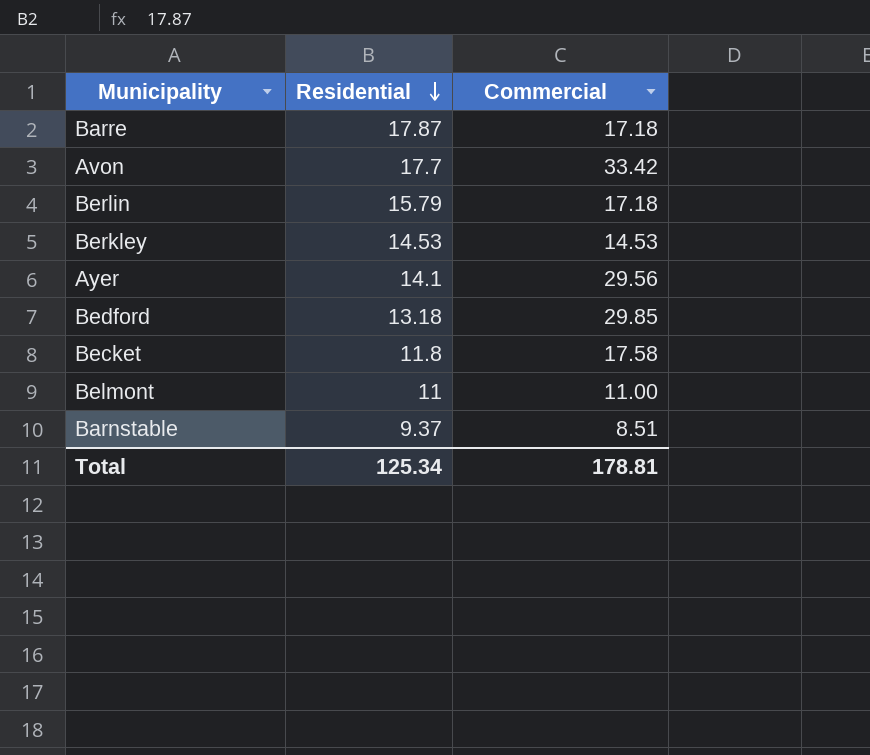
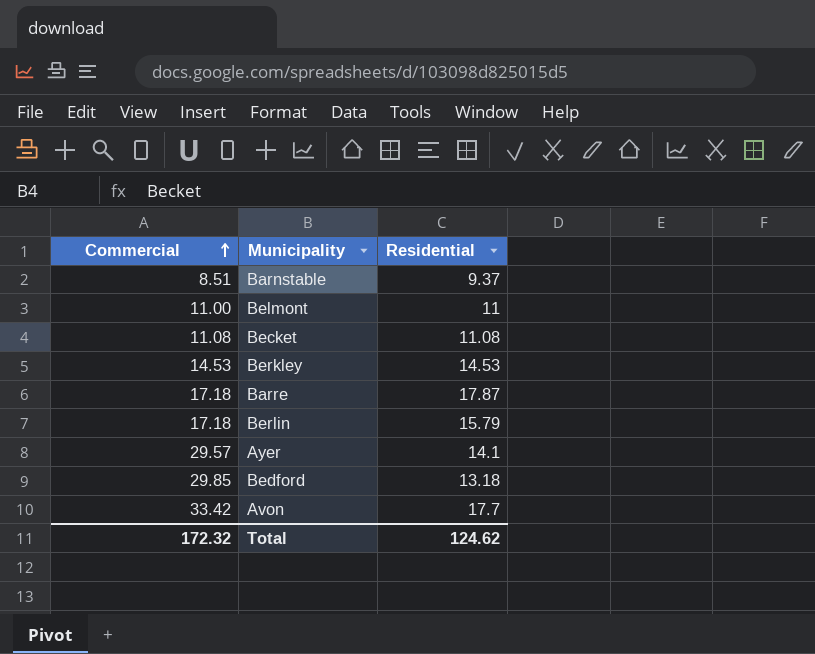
row order: Residential descending -> Commercial ascending
column Commercial | position: 3 -> 1
Becket | Commercial: 17.58 -> 11.08
Becket | Residential: 11.8 -> 11.08
Ayer | Commercial: 29.56 -> 29.57
Total | Commercial: 178.81 -> 172.32
Total | Residential: 125.34 -> 124.62

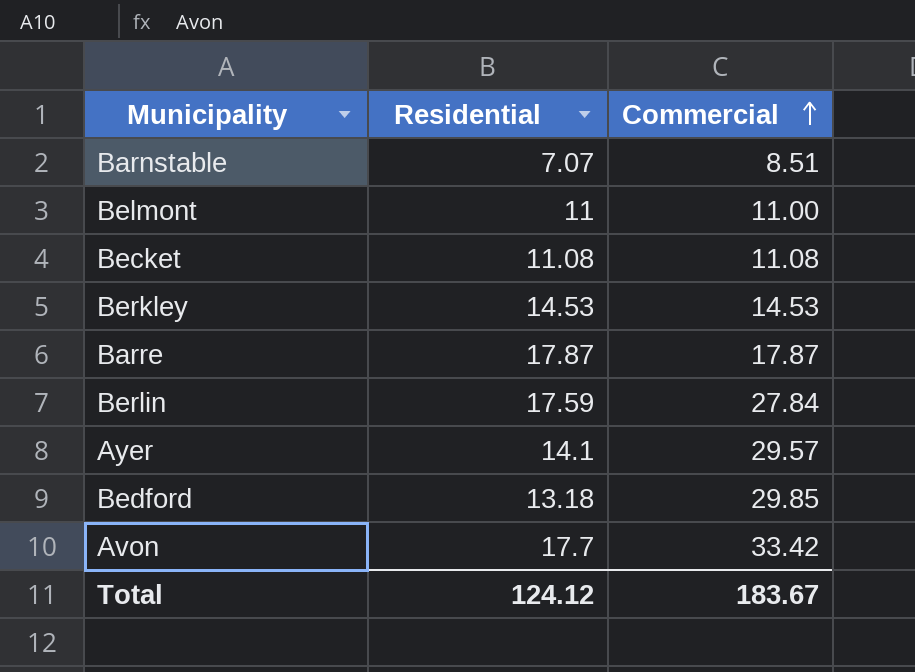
column Commercial | position: 1 -> 3
Barnstable | Residential: 9.37 -> 7.07
Barre | Commercial: 17.18 -> 17.87
Berlin | Residential: 15.79 -> 17.59
Berlin | Commercial: 17.18 -> 27.84
Total | Residential: 124.62 -> 124.12
Total | Commercial: 172.32 -> 183.67

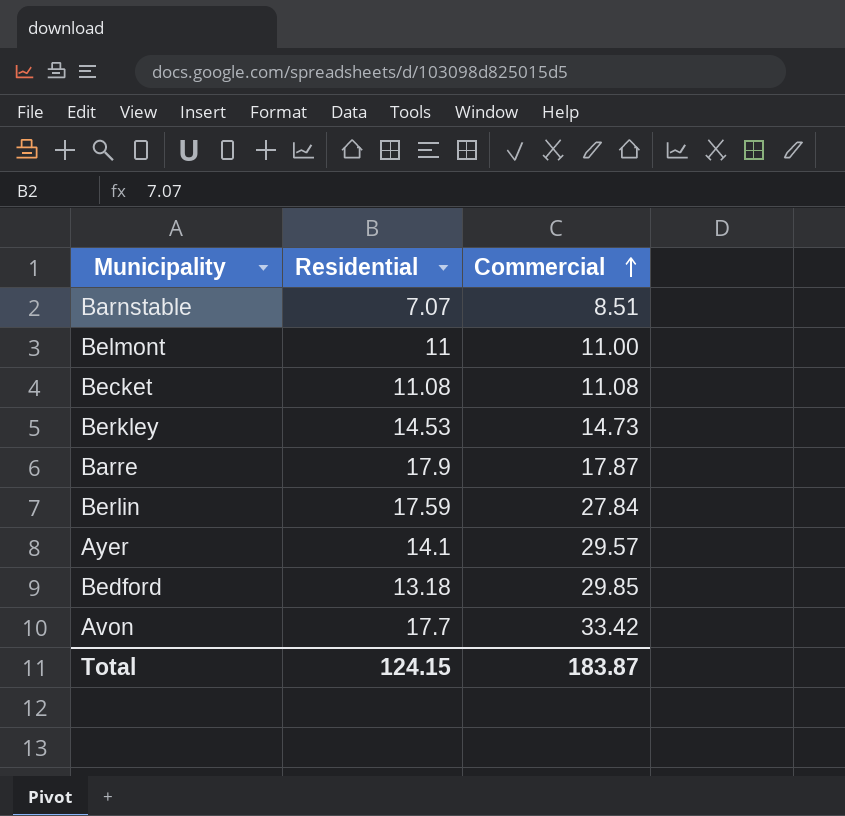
Berkley | Commercial: 14.53 -> 14.73
Barre | Residential: 17.87 -> 17.9
Total | Residential: 124.12 -> 124.15
Total | Commercial: 183.67 -> 183.87

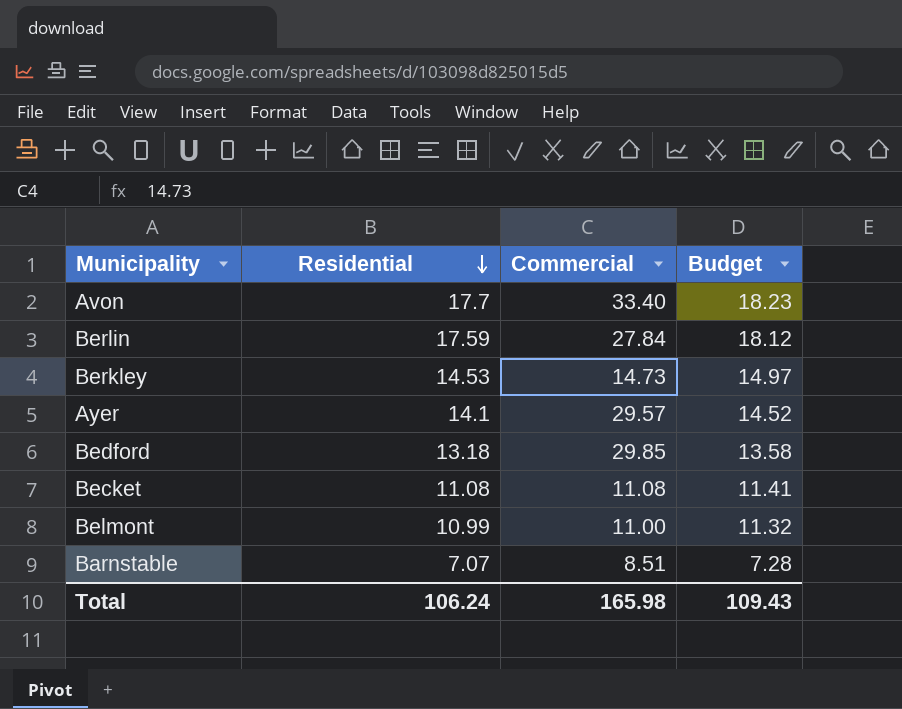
row order: Commercial ascending -> Residential descending
column Budget | formula: none -> [Residential] * 1.03
row Barre: 17.9 | 17.87 -> none
Avon | Commercial: 33.42 -> 33.40
Belmont | Residential: 11 -> 10.99
Total | Residential: 124.15 -> 106.24
Total | Commercial: 183.87 -> 165.98

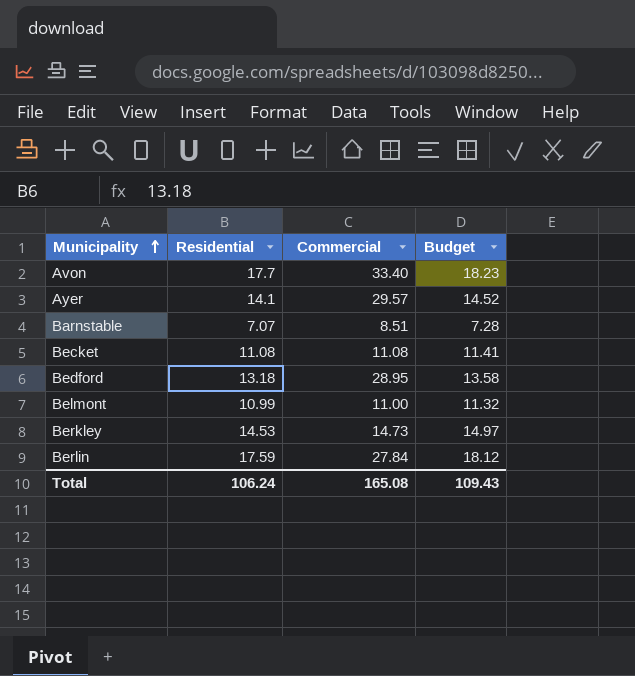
row order: Residential descending -> Municipality ascending
Bedford | Commercial: 29.85 -> 28.95
Total | Commercial: 165.98 -> 165.08

